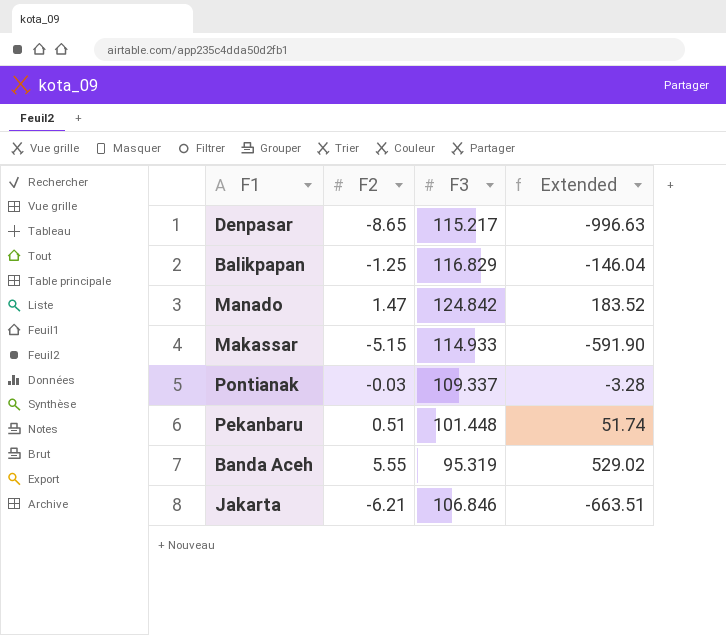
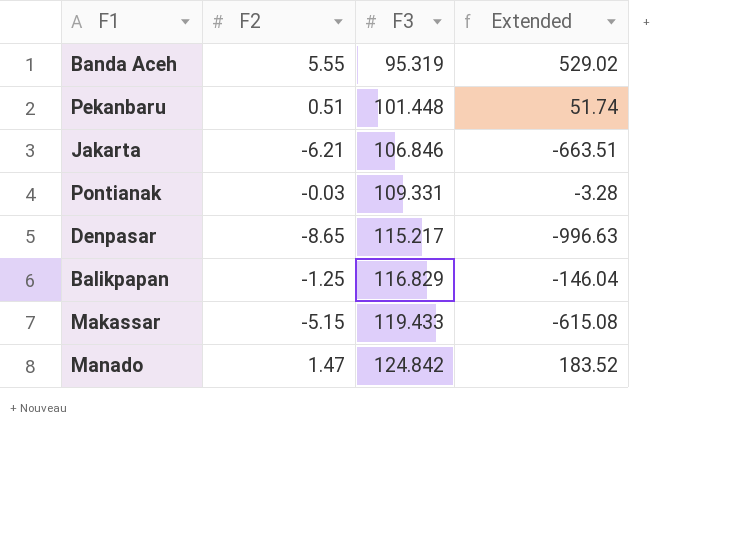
row order: none -> F3 ascending
Pontianak | F3: 109.337 -> 109.331
Makassar | F3: 114.933 -> 119.433
Makassar | Extended: -591.90 -> -615.08

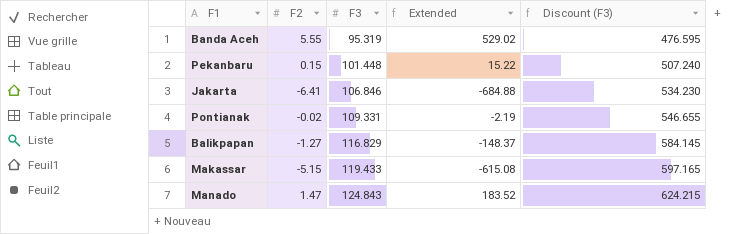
column Discount (F3) | formula: none -> [F3] * 5
row Denpasar: -8.65 | 115.217 | -996.63 -> none
Pekanbaru | F2: 0.51 -> 0.15
Pekanbaru | Extended: 51.74 -> 15.22
Jakarta | F2: -6.21 -> -6.41
Jakarta | Extended: -663.51 -> -684.88
Pontianak | F2: -0.03 -> -0.02
Pontianak | Extended: -3.28 -> -2.19
Balikpapan | F2: -1.25 -> -1.27
Balikpapan | Extended: -146.04 -> -148.37
Manado | F3: 124.842 -> 124.843

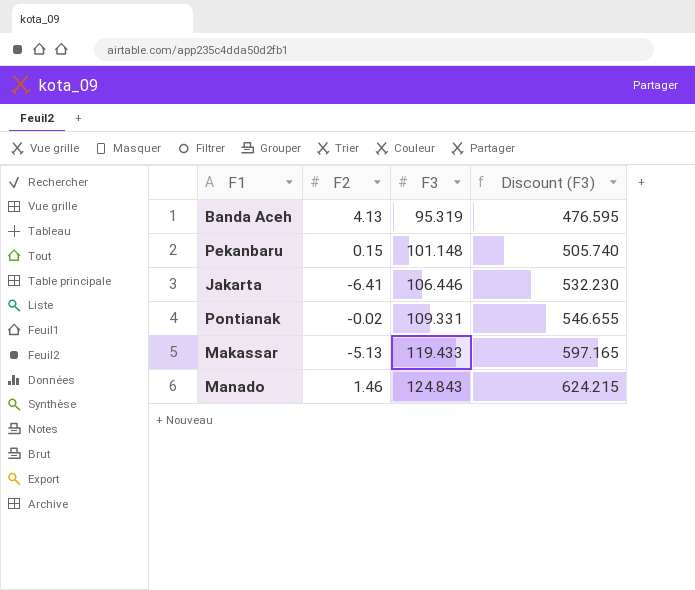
column Extended | formula: [F2] * [F3] -> none
row Balikpapan: -1.27 | 116.829 | -148.37 | 584.145 -> none
Banda Aceh | F2: 5.55 -> 4.13
Pekanbaru | F3: 101.448 -> 101.148
Pekanbaru | Discount (F3): 507.240 -> 505.740
Jakarta | F3: 106.846 -> 106.446
Jakarta | Discount (F3): 534.230 -> 532.230
Makassar | F2: -5.15 -> -5.13
Manado | F2: 1.47 -> 1.46

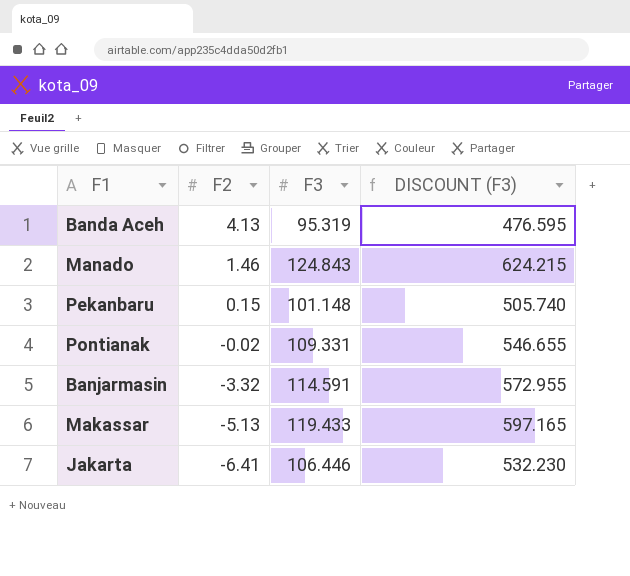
row order: F3 ascending -> F2 descending
column name: Discount (F3) -> DISCOUNT (F3)
row Banjarmasin: none -> -3.32 | 114.591 | 572.955

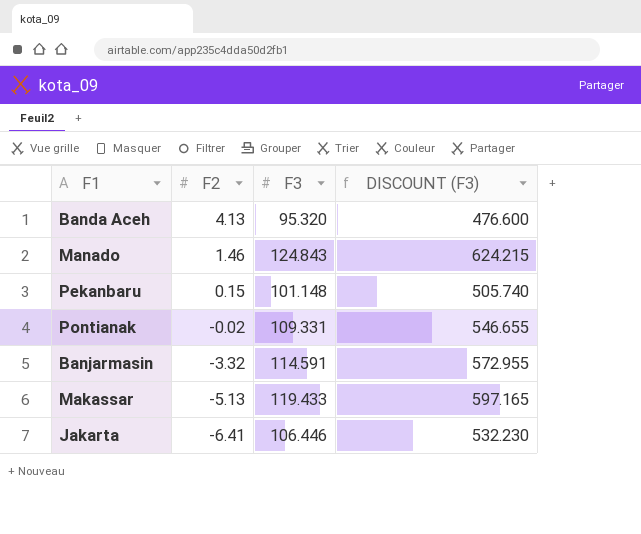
Banda Aceh | F3: 95.319 -> 95.320
Banda Aceh | DISCOUNT (F3): 476.595 -> 476.600

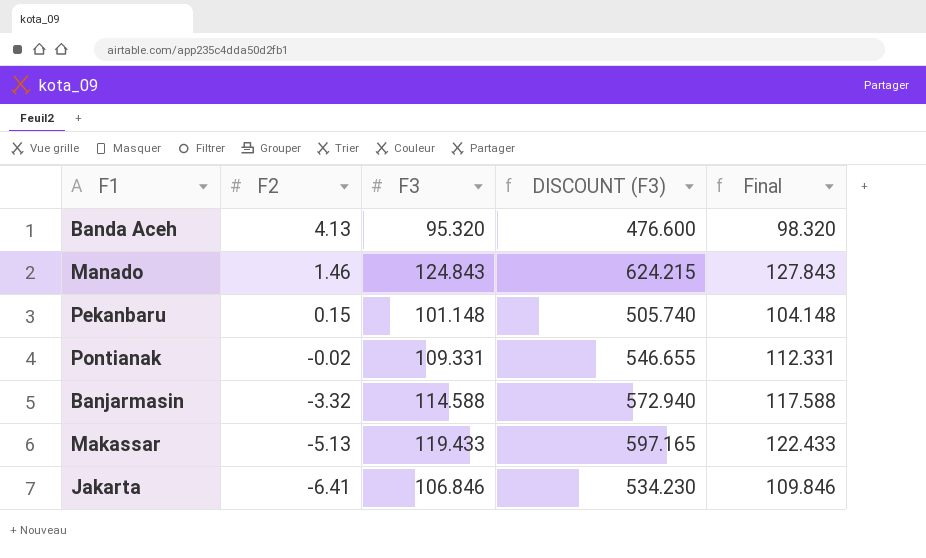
column Final | formula: none -> [F3] + 3
Banjarmasin | F3: 114.591 -> 114.588
Banjarmasin | DISCOUNT (F3): 572.955 -> 572.940
Jakarta | F3: 106.446 -> 106.846
Jakarta | DISCOUNT (F3): 532.230 -> 534.230

